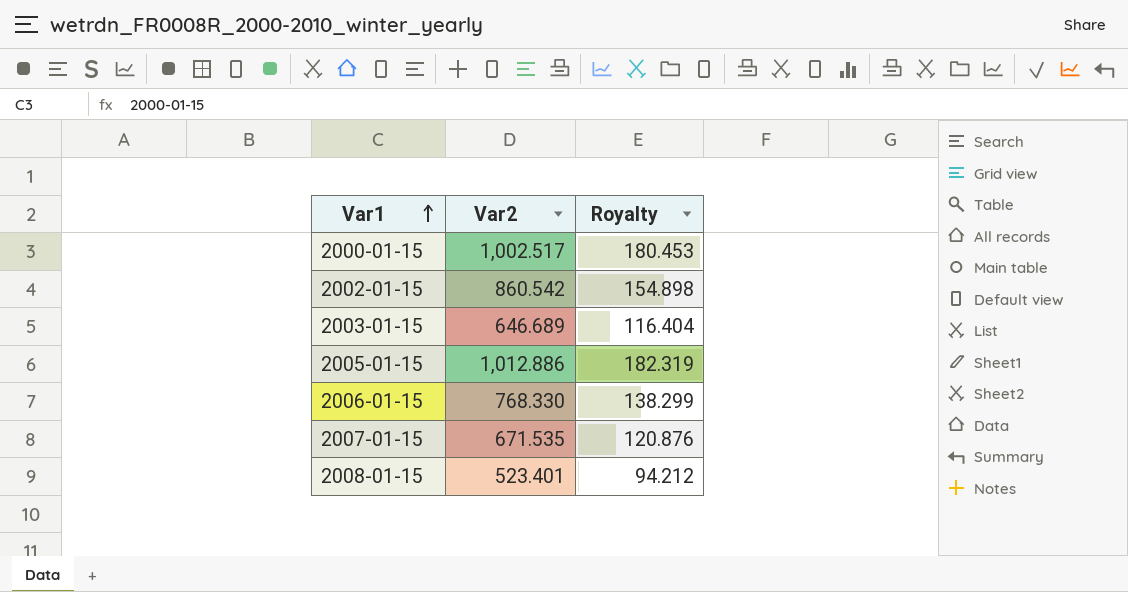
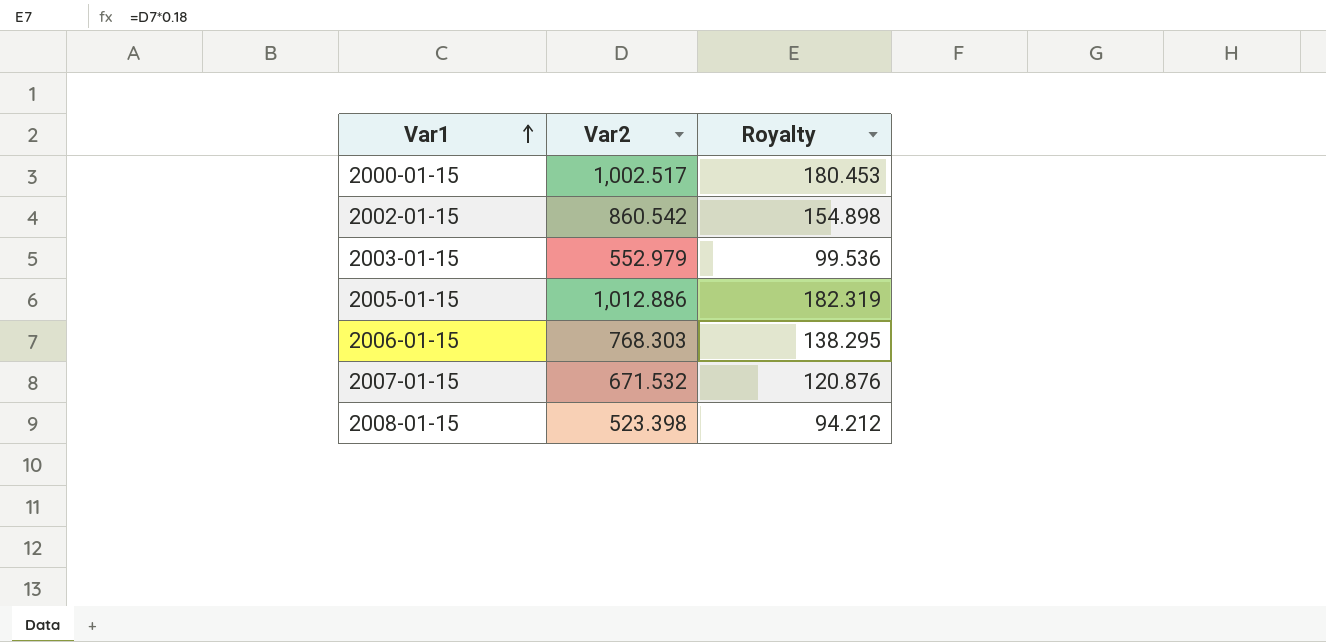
2003-01-15 | Var2: 646.689 -> 552.979
2003-01-15 | Royalty: 116.404 -> 99.536
2006-01-15 | Var2: 768.330 -> 768.303
2006-01-15 | Royalty: 138.299 -> 138.295
2007-01-15 | Var2: 671.535 -> 671.532
2008-01-15 | Var2: 523.401 -> 523.398

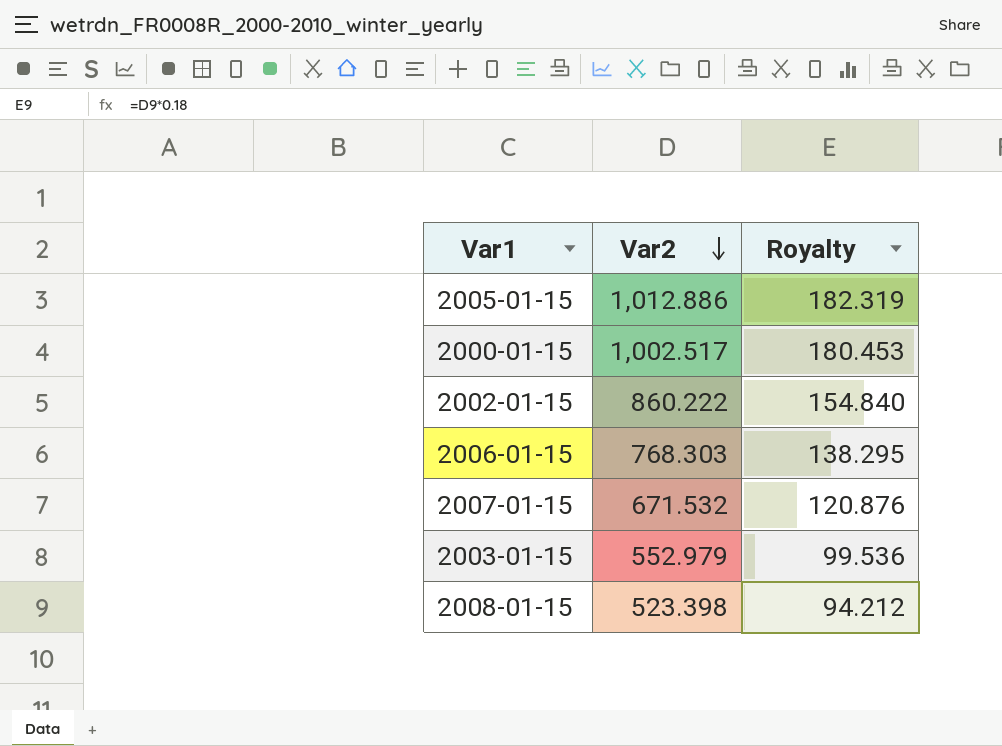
row order: Var1 ascending -> Var2 descending
2002-01-15 | Var2: 860.542 -> 860.222
2002-01-15 | Royalty: 154.898 -> 154.840

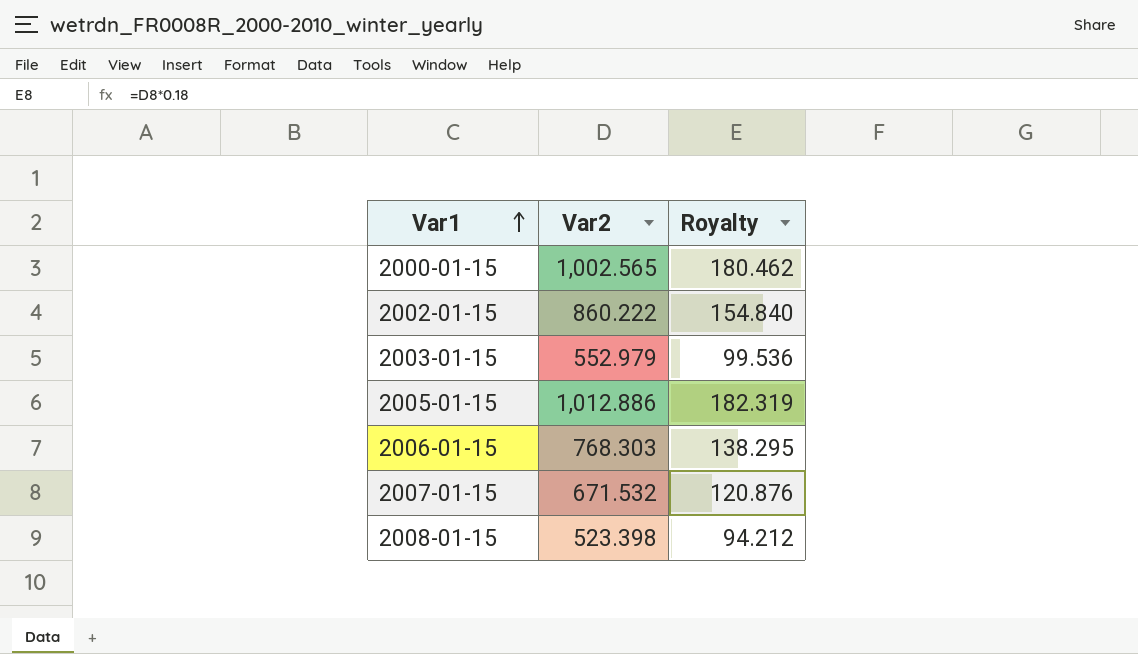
row order: Var2 descending -> Var1 ascending
2000-01-15 | Var2: 1,002.517 -> 1,002.565
2000-01-15 | Royalty: 180.453 -> 180.462

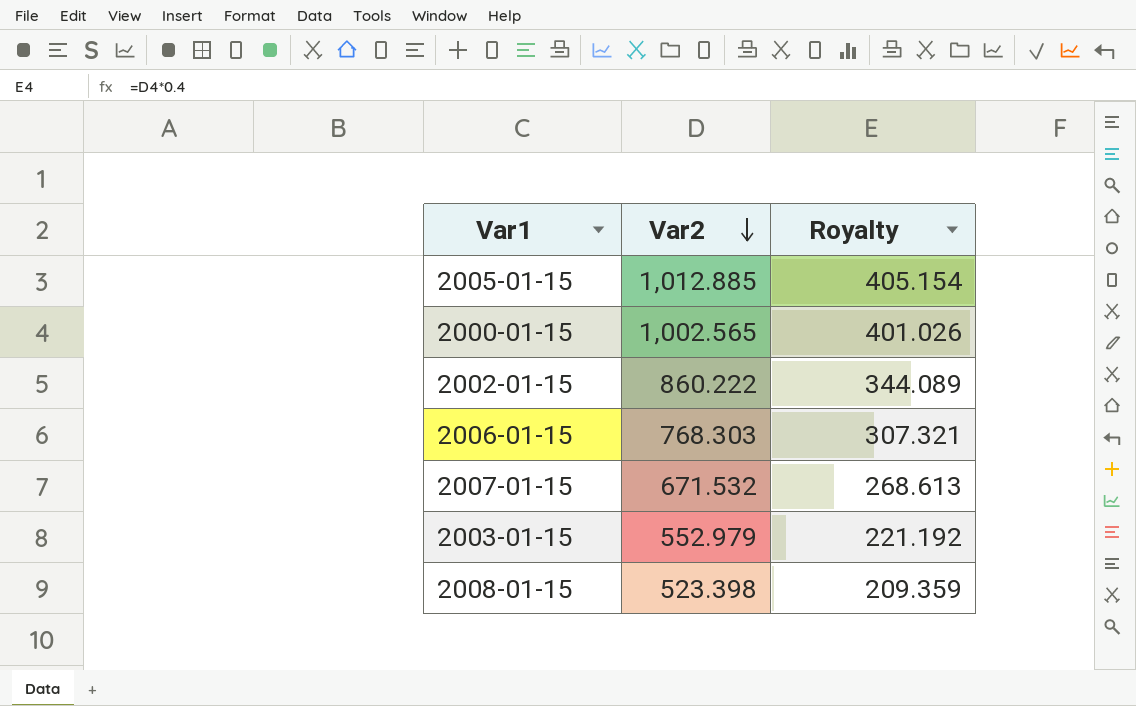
row order: Var1 ascending -> Var2 descending
column Royalty | formula: [Var2] * 0.18 -> [Var2] * 0.4
2005-01-15 | Var2: 1,012.886 -> 1,012.885

